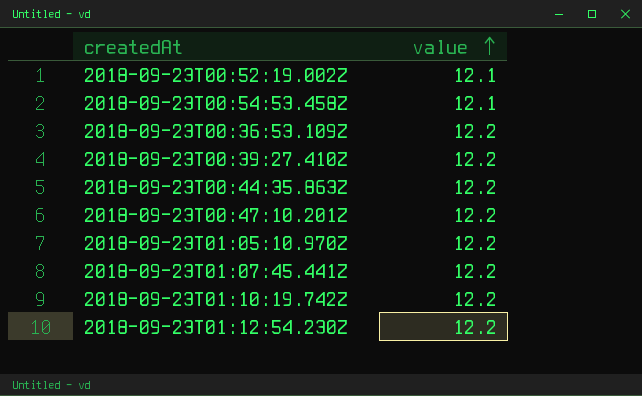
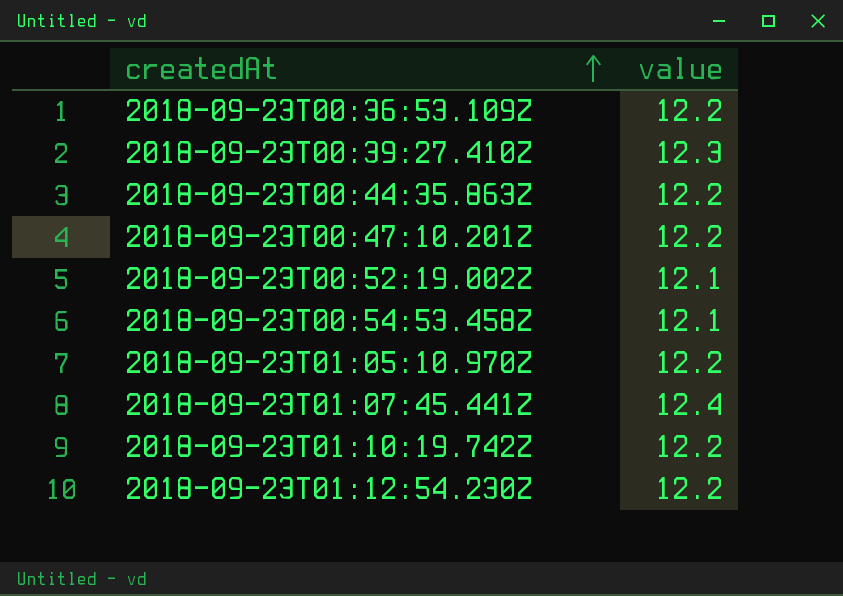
row order: value ascending -> createdAt ascending
2018-09-23T00:39:27.410Z | value: 12.2 -> 12.3
2018-09-23T01:07:45.441Z | value: 12.2 -> 12.4

